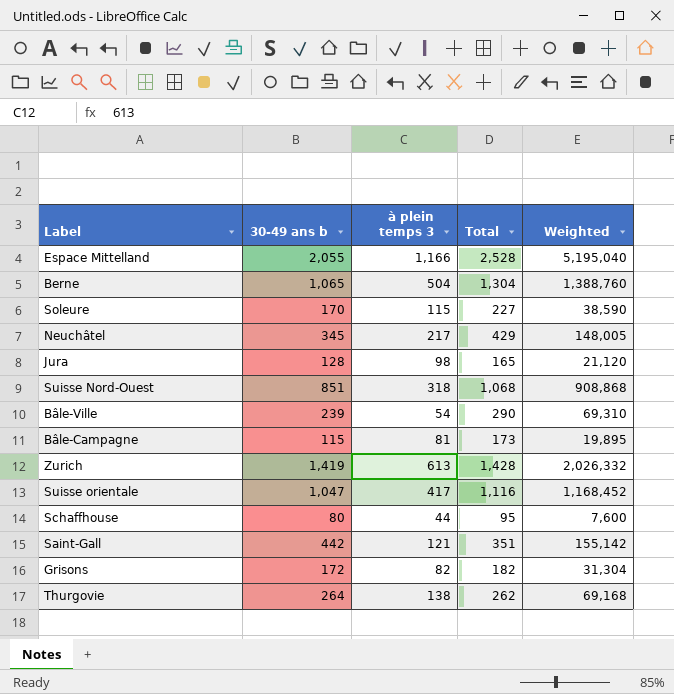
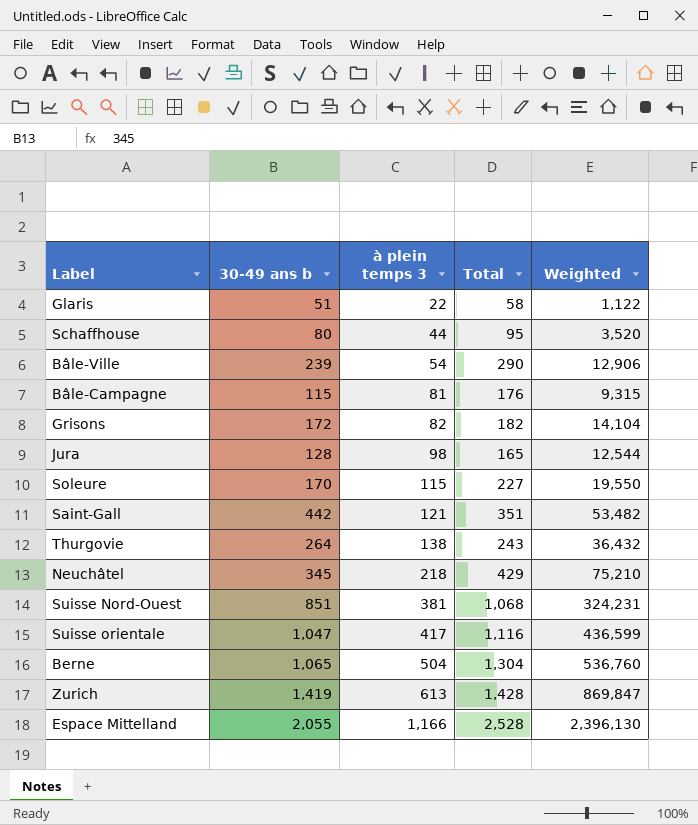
row order: none -> à plein temps 3 ascending
column Weighted | formula: [30-49 ans b] * [Total] -> [30-49 ans b] * [à plein temps 3]
row Glaris: none -> 51 | 22 | 58 | 1,122
Bâle-Campagne | Total: 173 -> 176
Thurgovie | Total: 262 -> 243
Neuchâtel | à plein temps 3: 217 -> 218
Suisse Nord-Ouest | à plein temps 3: 318 -> 381

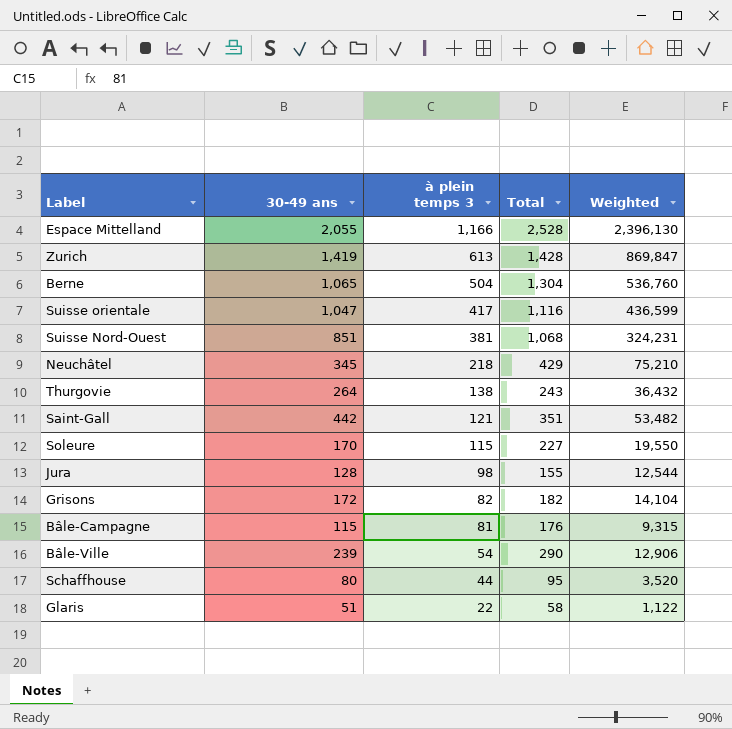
row order: à plein temps 3 ascending -> à plein temps 3 descending
column name: 30-49 ans b -> 30-49 ans
Jura | Total: 165 -> 155

